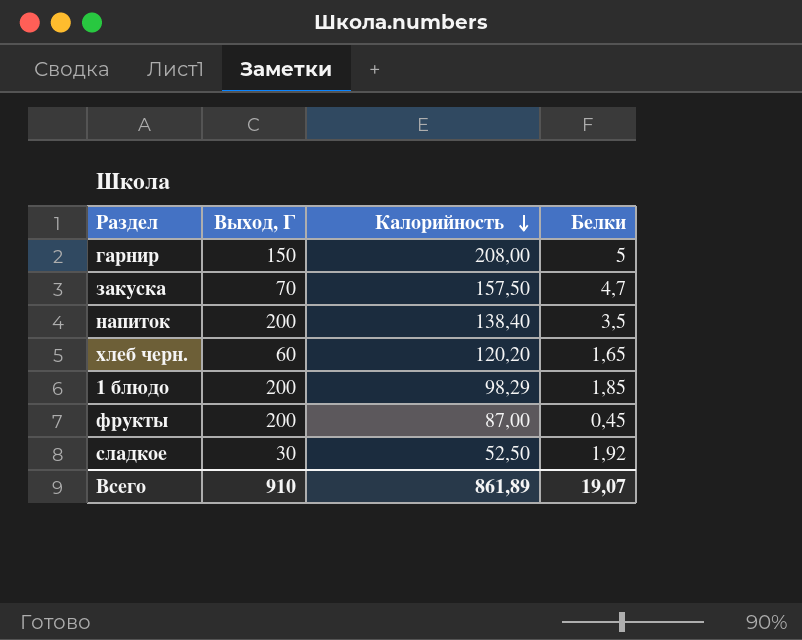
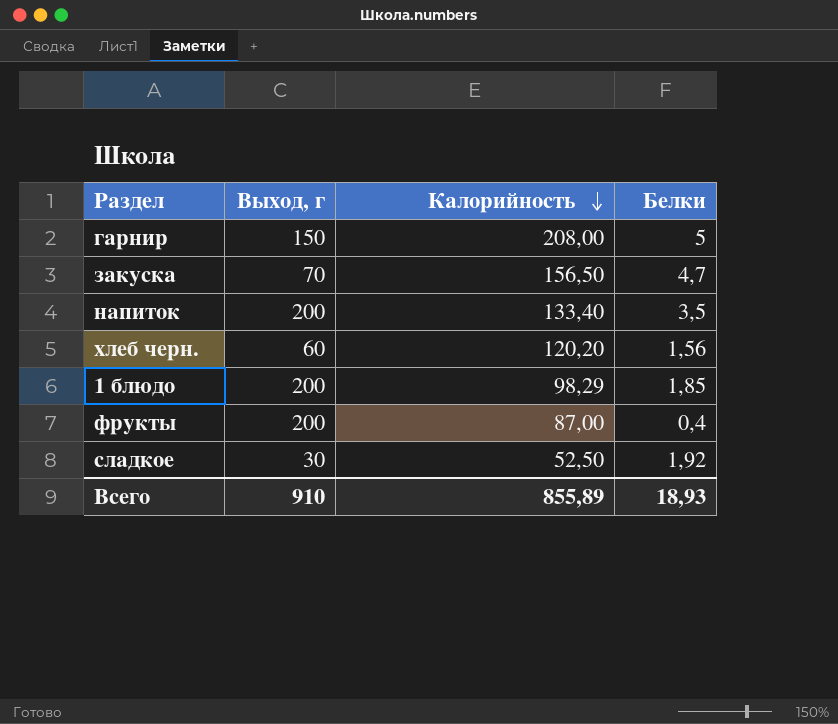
column name: Выход, Г -> Выход, г
закуска | Калорийность: 157,50 -> 156,50
напиток | Калорийность: 138,40 -> 133,40
хлеб черн. | Белки: 1,65 -> 1,56
фрукты | Белки: 0,45 -> 0,4
Всего | Калорийность: 861,89 -> 855,89
Всего | Белки: 19,07 -> 18,93

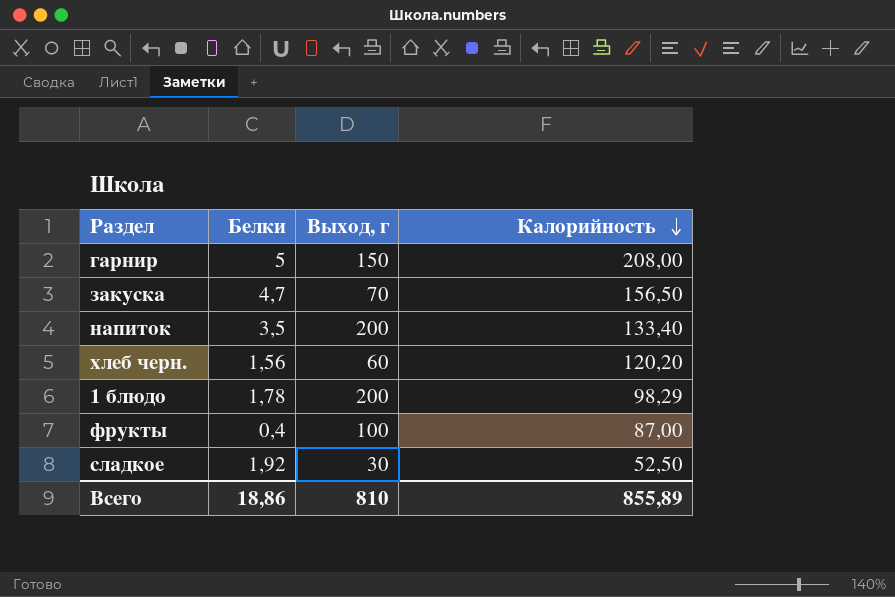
column Белки | position: 4 -> 2
1 блюдо | Белки: 1,85 -> 1,78
фрукты | Выход, г: 200 -> 100
Всего | Белки: 18,93 -> 18,86
Всего | Выход, г: 910 -> 810

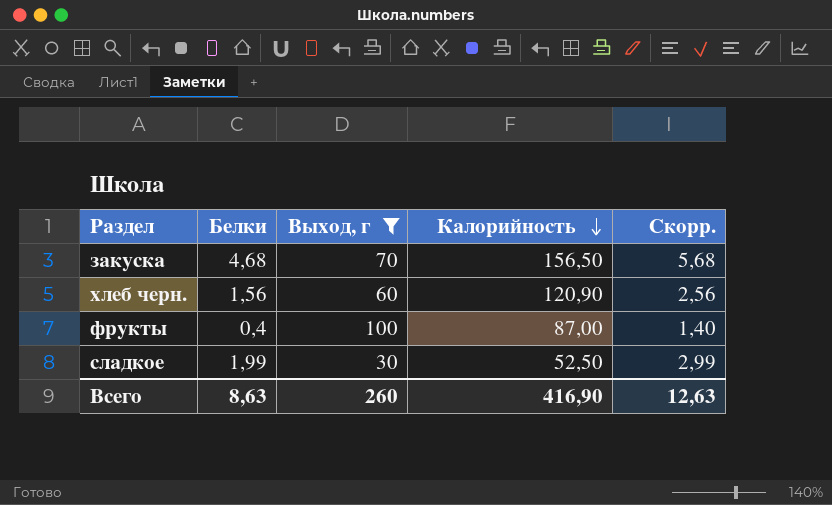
filter: none -> Выход, г <= 100
column Скорр. | formula: none -> [Белки] + 1
закуска | Белки: 4,7 -> 4,68
хлеб черн. | Калорийность: 120,20 -> 120,90
сладкое | Белки: 1,92 -> 1,99
Всего | Белки: 18,86 -> 8,63
Всего | Выход, г: 810 -> 260
Всего | Калорийность: 855,89 -> 416,90

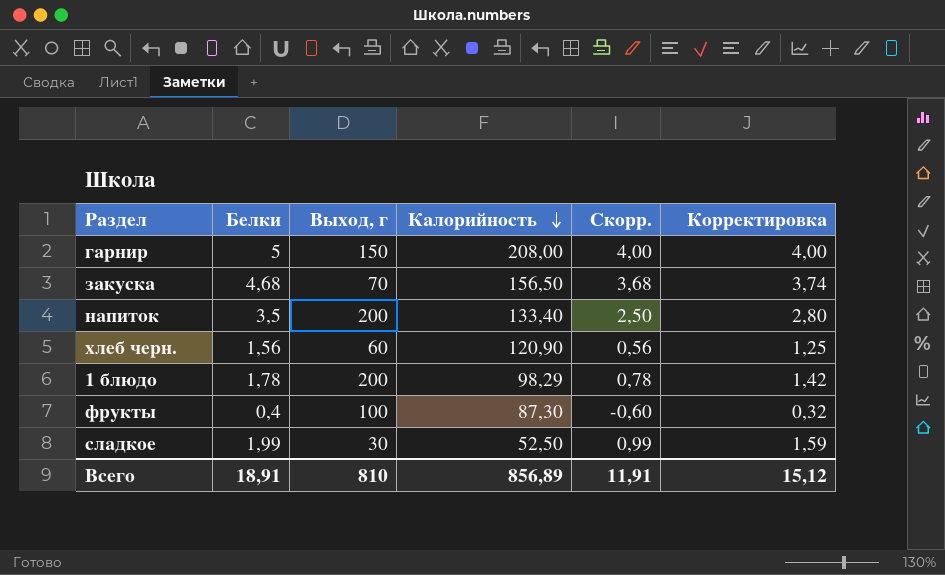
filter: Выход, г <= 100 -> none
column Скорр. | formula: [Белки] + 1 -> [Белки] - 1
column Корректировка | formula: none -> [Белки] * 0,8
фрукты | Калорийность: 87,00 -> 87,30
Всего | Белки: 8,63 -> 18,91
Всего | Выход, г: 260 -> 810
Всего | Калорийность: 416,90 -> 856,89
Всего | Скорр.: 12,63 -> 11,91

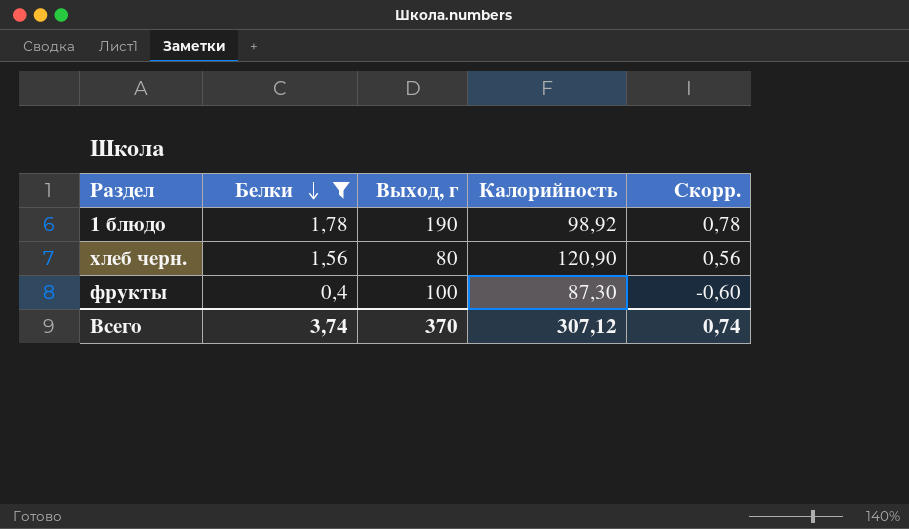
filter: none -> Белки <= 1,78
row order: Калорийность descending -> Белки descending
column Корректировка | formula: [Белки] * 0,8 -> none
1 блюдо | Выход, г: 200 -> 190
1 блюдо | Калорийность: 98,29 -> 98,92
хлеб черн. | Выход, г: 60 -> 80
Всего | Белки: 18,91 -> 3,74
Всего | Выход, г: 810 -> 370
Всего | Калорийность: 856,89 -> 307,12
Всего | Скорр.: 11,91 -> 0,74

